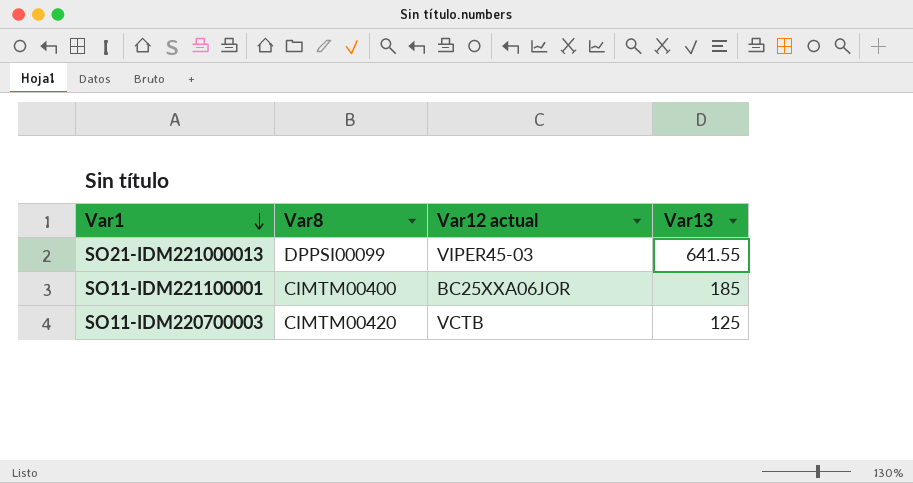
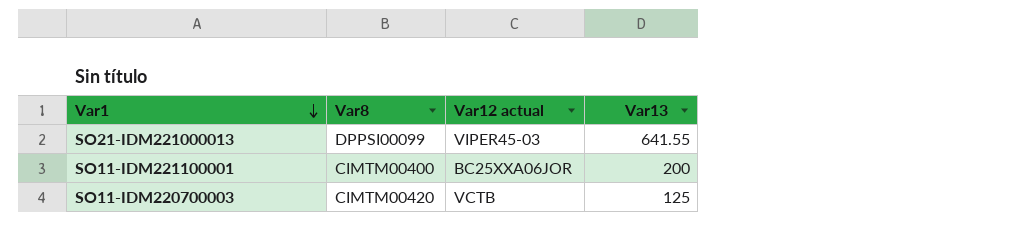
SO11-IDM221100001 | Var13: 185 -> 200

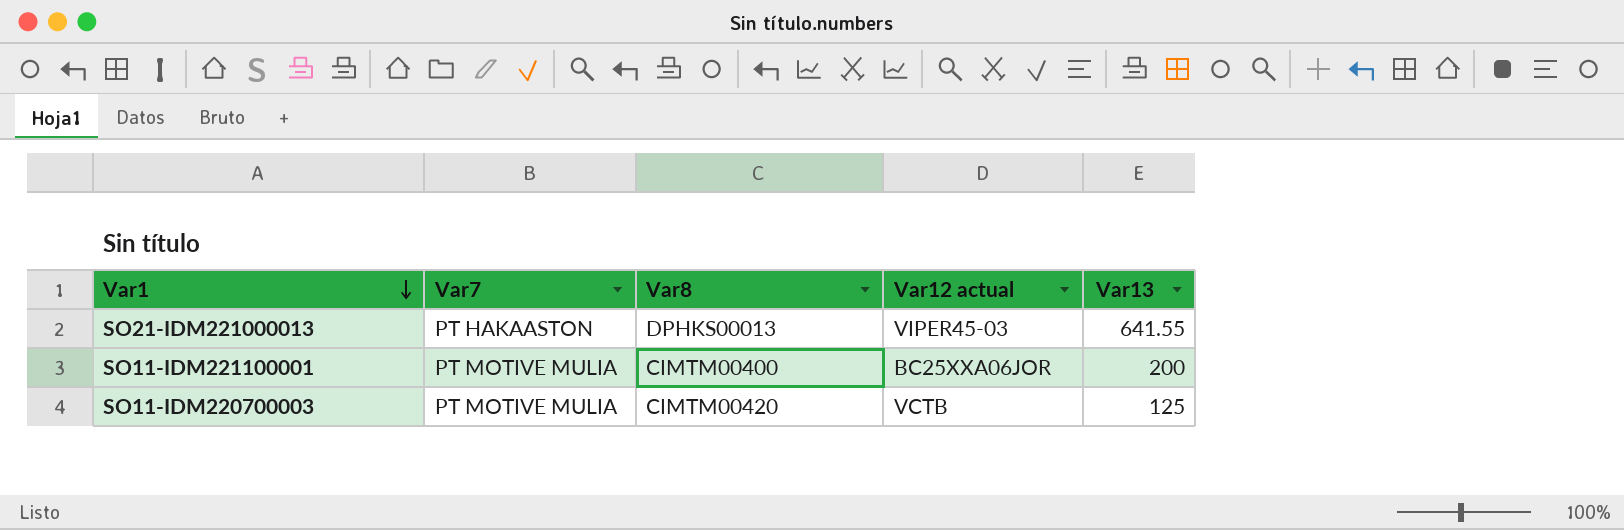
column Var7 | position: none -> 2
SO21-IDM221000013 | Var8: DPPSI00099 -> DPHKS00013

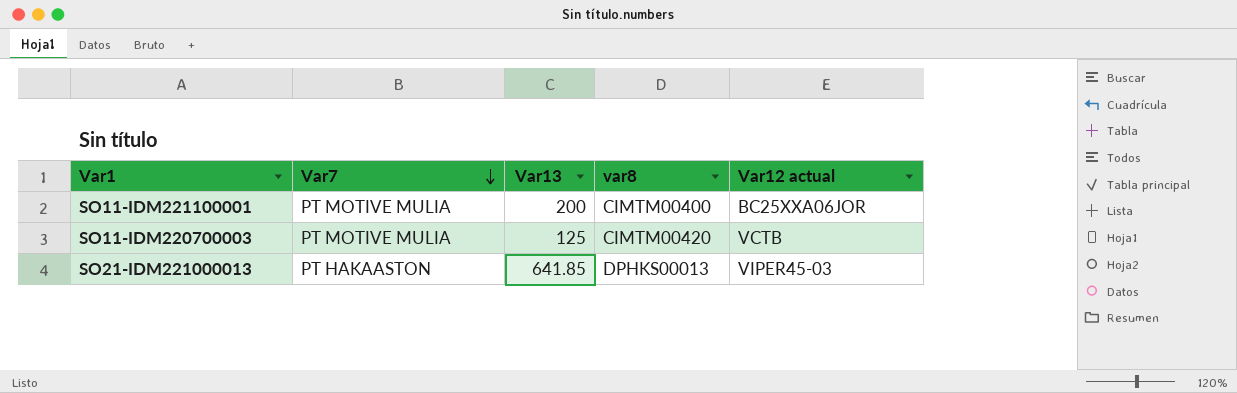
row order: Var1 descending -> Var7 descending
column Var13 | position: 5 -> 3
column name: Var8 -> var8
SO21-IDM221000013 | Var13: 641.55 -> 641.85

